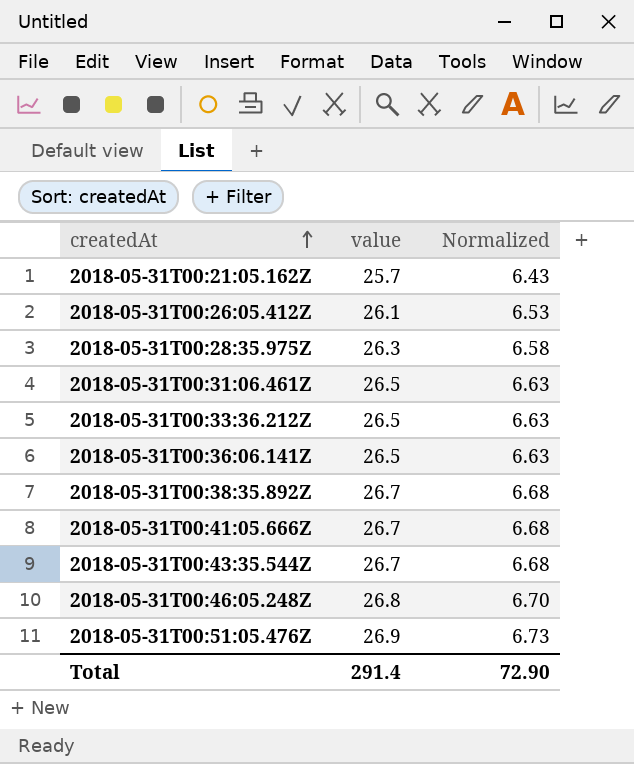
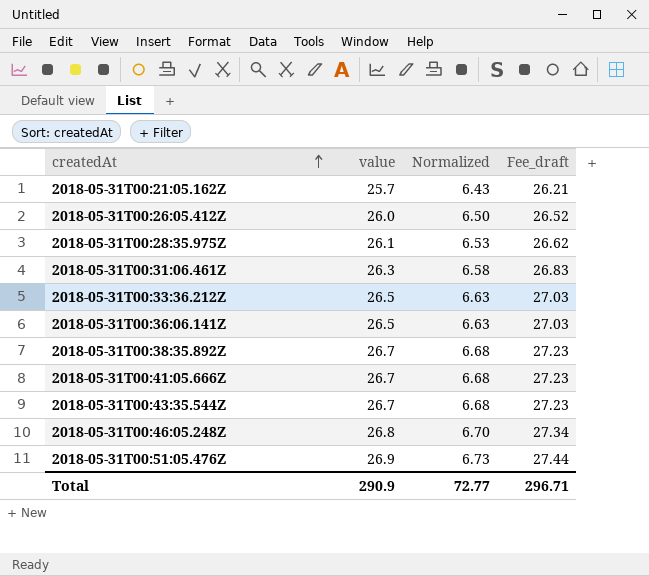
column Fee_draft | formula: none -> [value] * 1.02
2018-05-31T00:26:05.412Z | value: 26.1 -> 26.0
2018-05-31T00:26:05.412Z | Normalized: 6.53 -> 6.50
2018-05-31T00:28:35.975Z | value: 26.3 -> 26.1
2018-05-31T00:28:35.975Z | Normalized: 6.58 -> 6.53
2018-05-31T00:31:06.461Z | value: 26.5 -> 26.3
2018-05-31T00:31:06.461Z | Normalized: 6.63 -> 6.58
Total | value: 291.4 -> 290.9
Total | Normalized: 72.90 -> 72.77

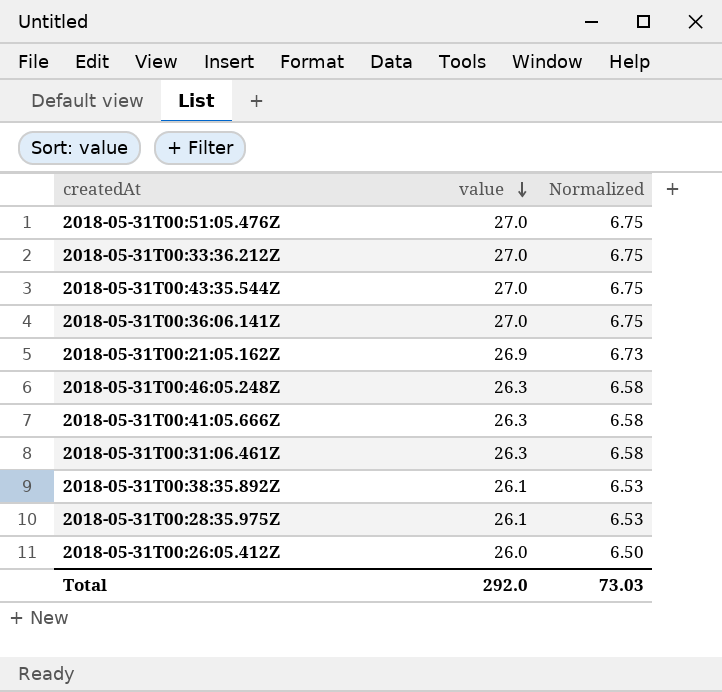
row order: createdAt ascending -> value descending
column Fee_draft | formula: [value] * 1.02 -> none
2018-05-31T00:51:05.476Z | value: 26.9 -> 27.0
2018-05-31T00:51:05.476Z | Normalized: 6.73 -> 6.75
2018-05-31T00:33:36.212Z | value: 26.5 -> 27.0
2018-05-31T00:33:36.212Z | Normalized: 6.63 -> 6.75
2018-05-31T00:43:35.544Z | value: 26.7 -> 27.0
2018-05-31T00:43:35.544Z | Normalized: 6.68 -> 6.75
2018-05-31T00:36:06.141Z | value: 26.5 -> 27.0
2018-05-31T00:36:06.141Z | Normalized: 6.63 -> 6.75
2018-05-31T00:21:05.162Z | value: 25.7 -> 26.9
2018-05-31T00:21:05.162Z | Normalized: 6.43 -> 6.73
2018-05-31T00:46:05.248Z | value: 26.8 -> 26.3
2018-05-31T00:46:05.248Z | Normalized: 6.70 -> 6.58
2018-05-31T00:41:05.666Z | value: 26.7 -> 26.3
2018-05-31T00:41:05.666Z | Normalized: 6.68 -> 6.58
2018-05-31T00:38:35.892Z | value: 26.7 -> 26.1
2018-05-31T00:38:35.892Z | Normalized: 6.68 -> 6.53
Total | value: 290.9 -> 292.0
Total | Normalized: 72.77 -> 73.03

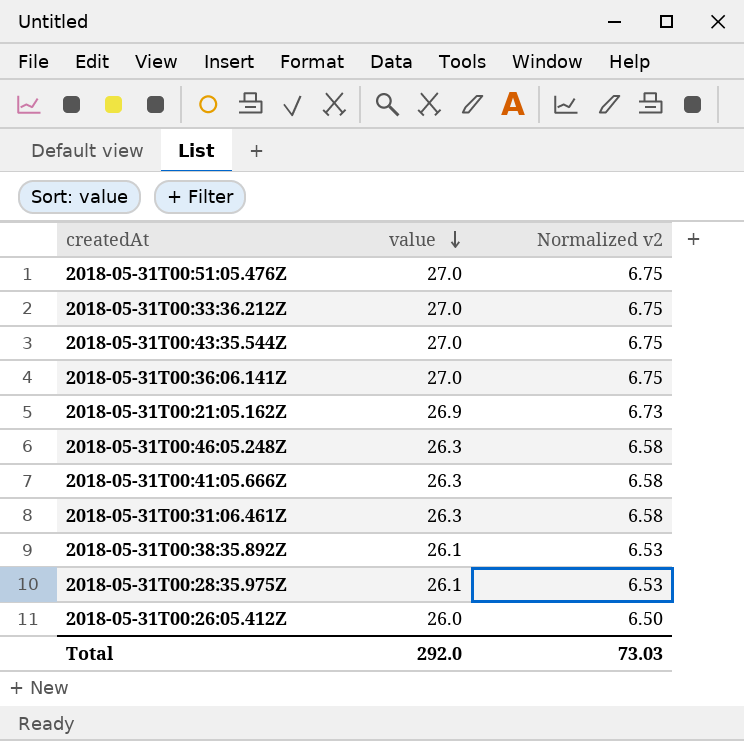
column name: Normalized -> Normalized v2

